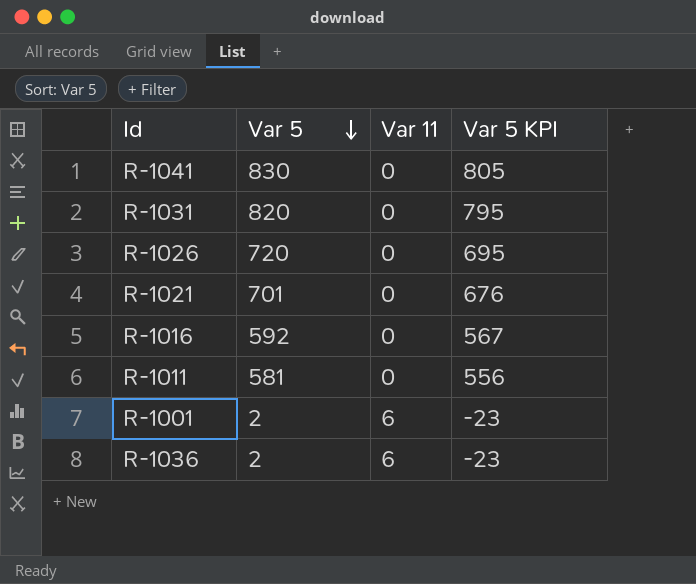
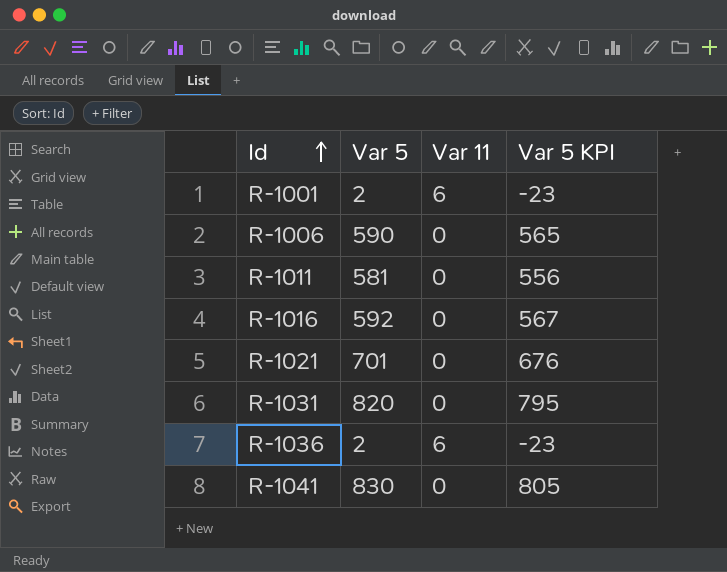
row order: Var 5 descending -> Id ascending
row R-1026: 720 | 0 | 695 -> none
row R-1006: none -> 590 | 0 | 565

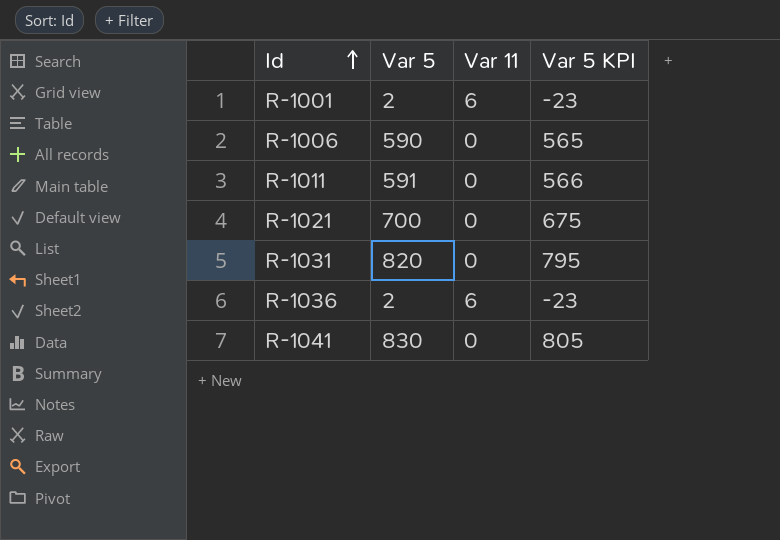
row R-1016: 592 | 0 | 567 -> none
R-1011 | Var 5: 581 -> 591
R-1011 | Var 5 KPI: 556 -> 566
R-1021 | Var 5: 701 -> 700
R-1021 | Var 5 KPI: 676 -> 675

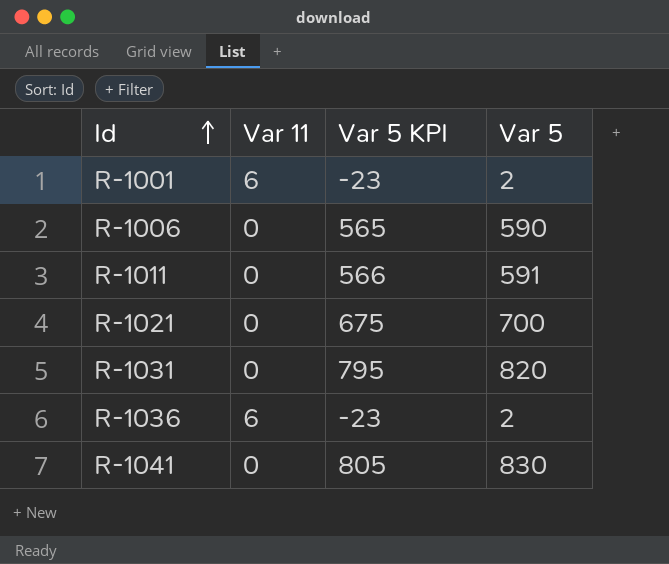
column Var 5 | position: 2 -> 4

